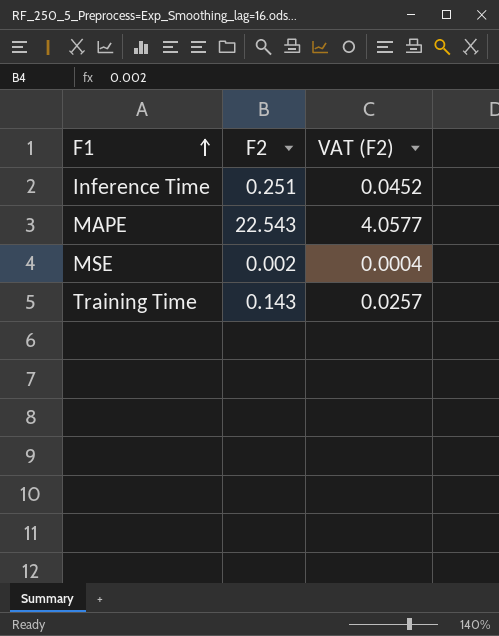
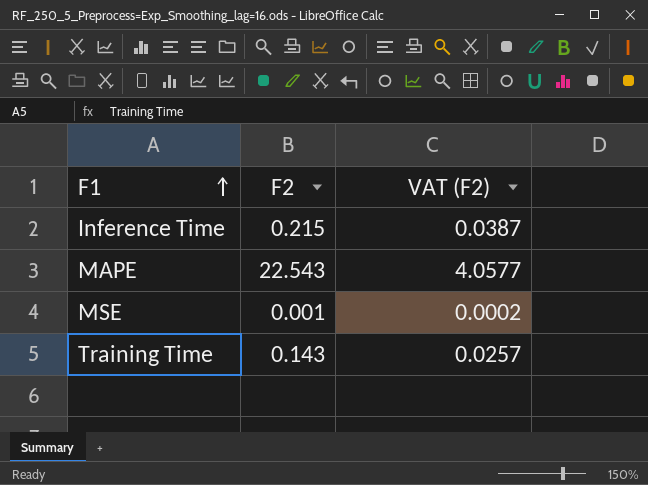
Inference Time | F2: 0.251 -> 0.215
Inference Time | VAT (F2): 0.0452 -> 0.0387
MSE | F2: 0.002 -> 0.001
MSE | VAT (F2): 0.0004 -> 0.0002

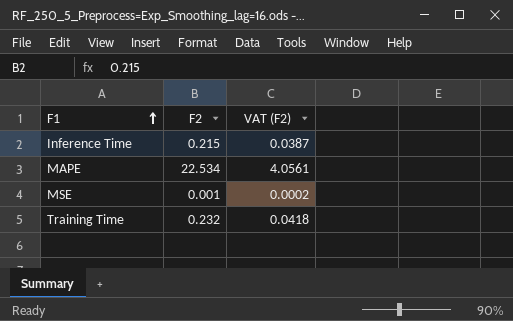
MAPE | F2: 22.543 -> 22.534
MAPE | VAT (F2): 4.0577 -> 4.0561
Training Time | F2: 0.143 -> 0.232
Training Time | VAT (F2): 0.0257 -> 0.0418

